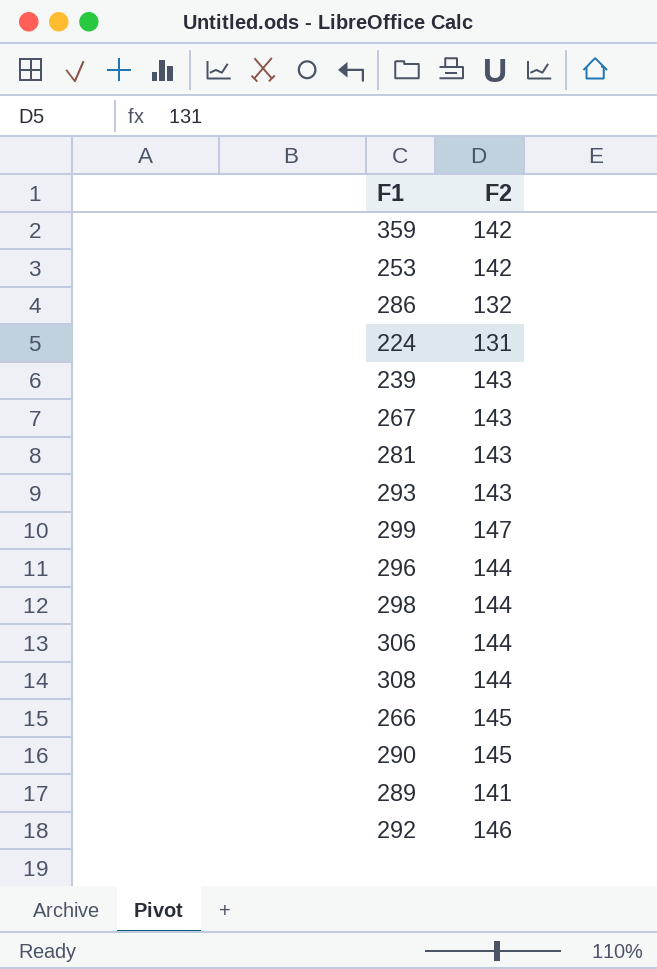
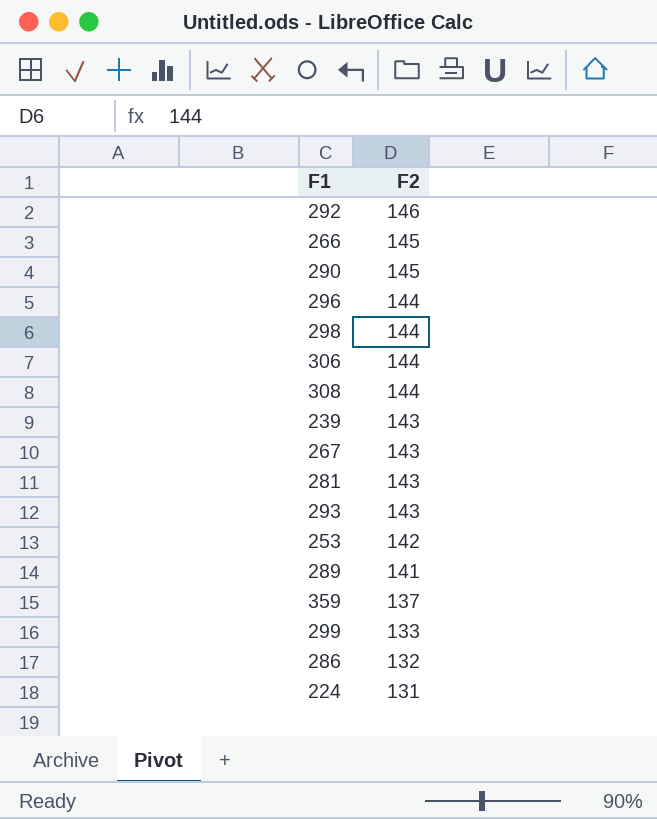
row order: none -> F2 descending
359 | F2: 142 -> 137
299 | F2: 147 -> 133

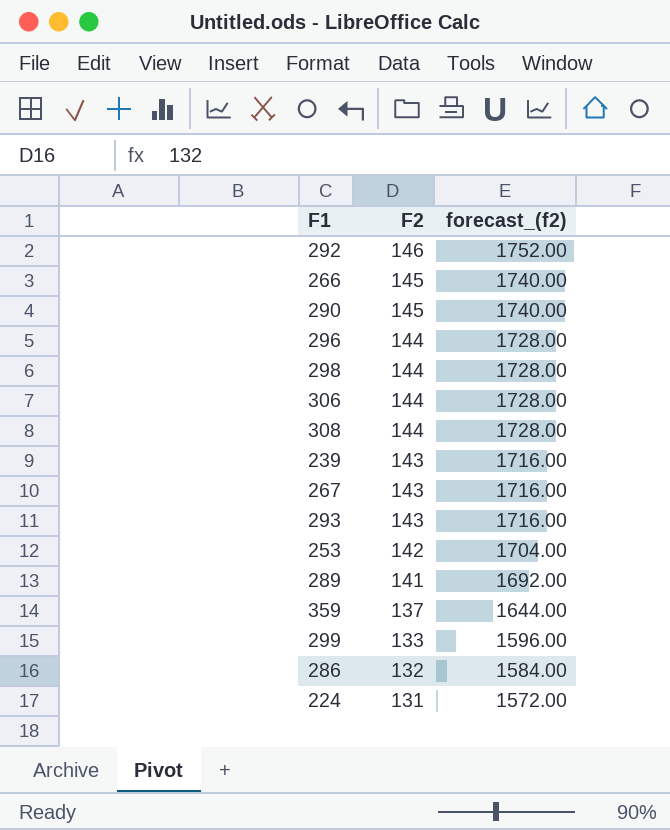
column forecast_(f2) | formula: none -> [F2] * 12
row 281: 143 -> none

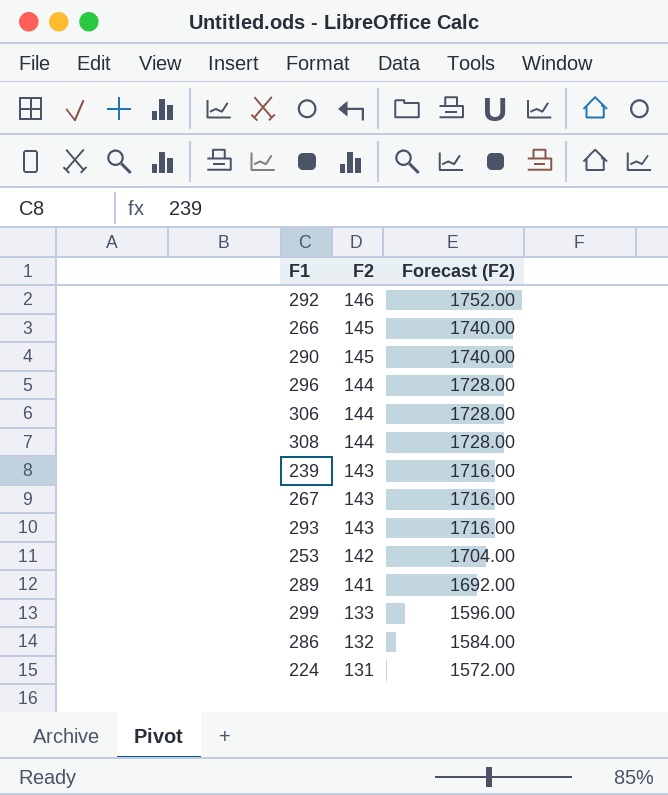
column name: forecast_(f2) -> Forecast (F2)
row 298: 144 | 1728.00 -> none
row 359: 137 | 1644.00 -> none

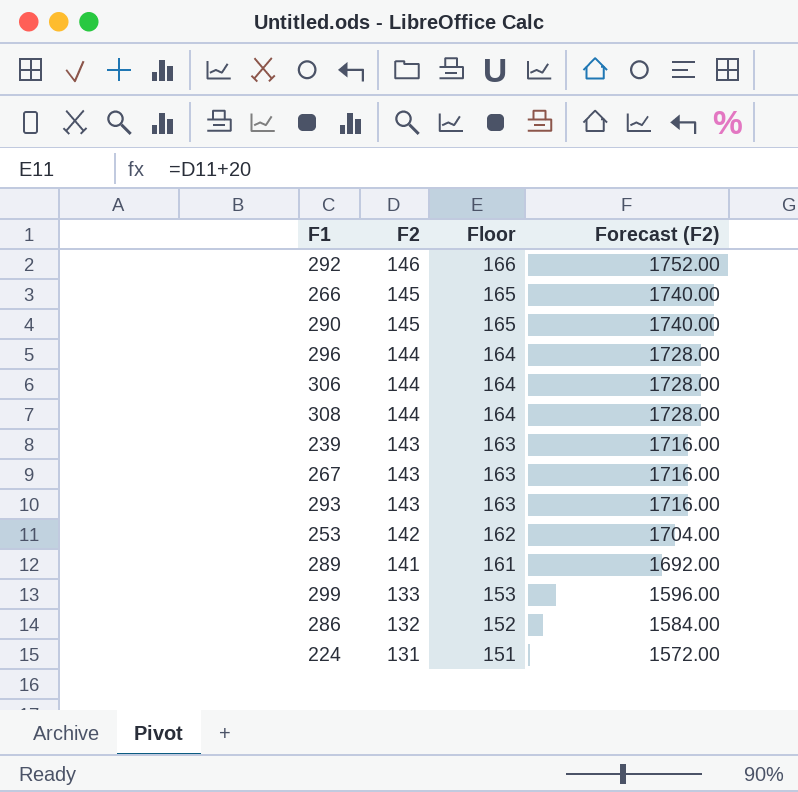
column Floor | formula: none -> [F2] + 20

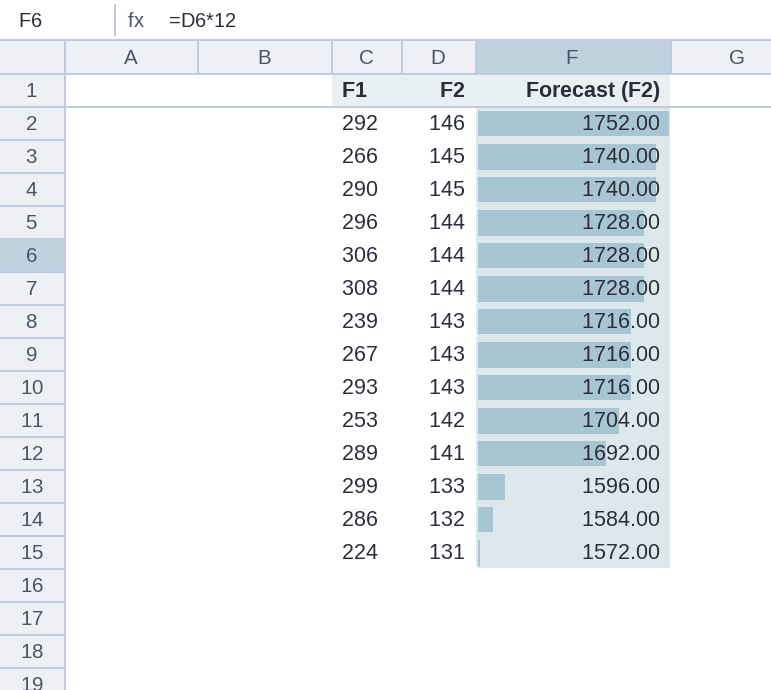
column Floor | formula: [F2] + 20 -> none

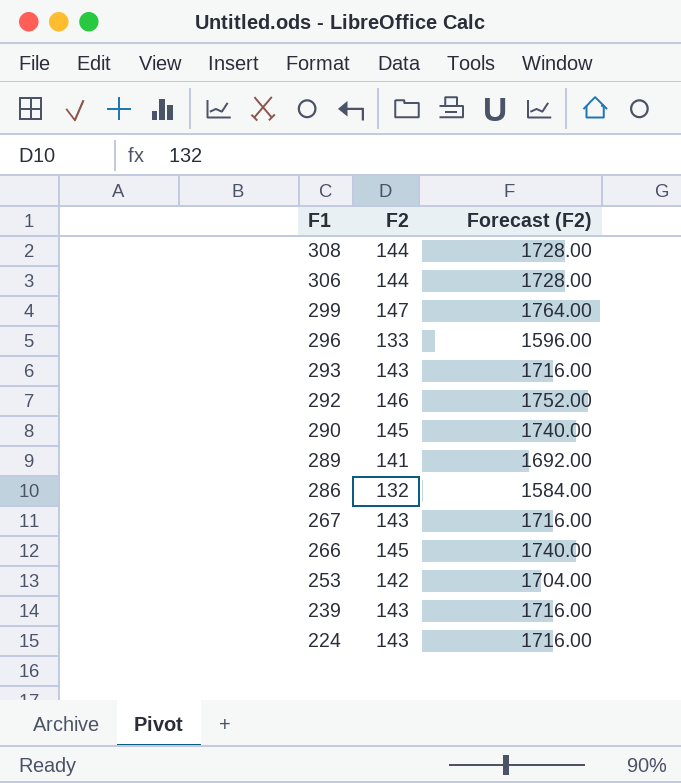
row order: F2 descending -> F1 descending
299 | F2: 133 -> 147
299 | Forecast (F2): 1596.00 -> 1764.00
296 | F2: 144 -> 133
296 | Forecast (F2): 1728.00 -> 1596.00
224 | F2: 131 -> 143
224 | Forecast (F2): 1572.00 -> 1716.00

